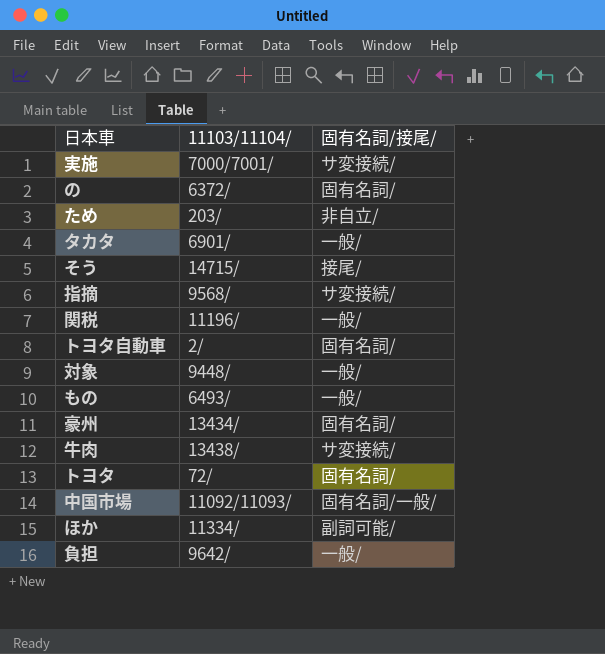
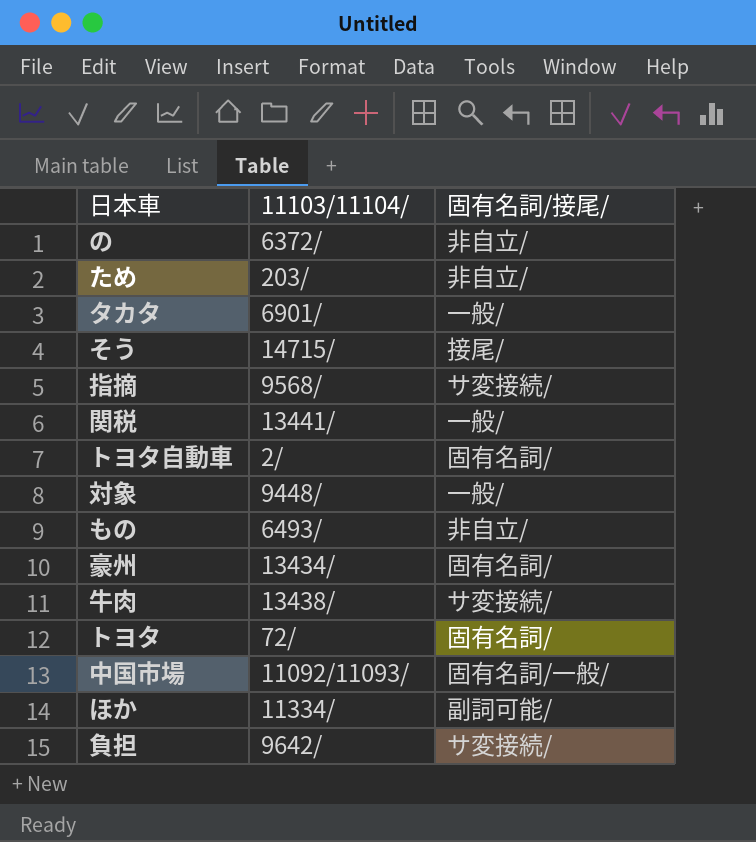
row 実施: 7000/7001/ | サ変接続/ -> none
の | 固有名詞/接尾/: 固有名詞/ -> 非自立/
関税 | 11103/11104/: 11196/ -> 13441/
もの | 固有名詞/接尾/: 一般/ -> 非自立/
負担 | 固有名詞/接尾/: 一般/ -> サ変接続/

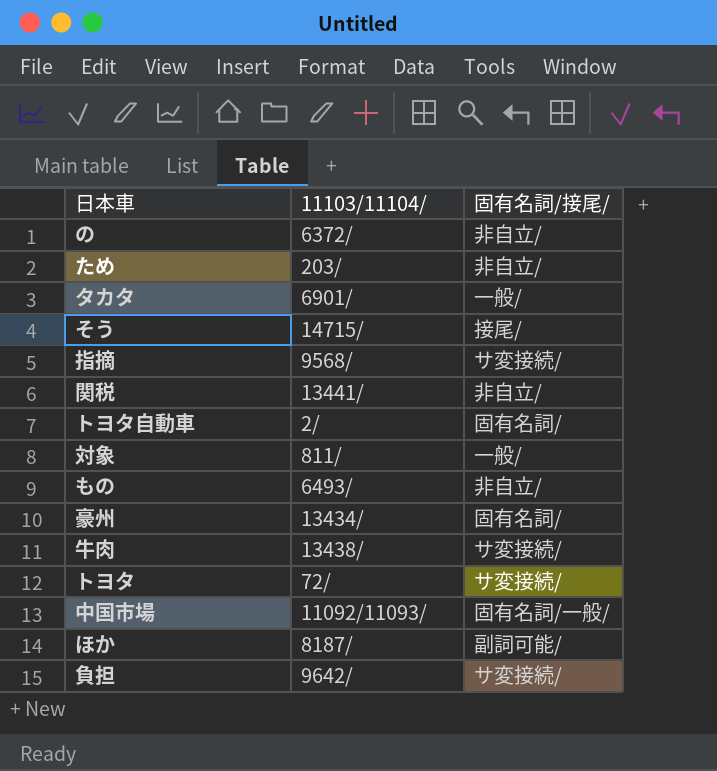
関税 | 固有名詞/接尾/: 一般/ -> 非自立/
対象 | 11103/11104/: 9448/ -> 811/
トヨタ | 固有名詞/接尾/: 固有名詞/ -> サ変接続/
ほか | 11103/11104/: 11334/ -> 8187/

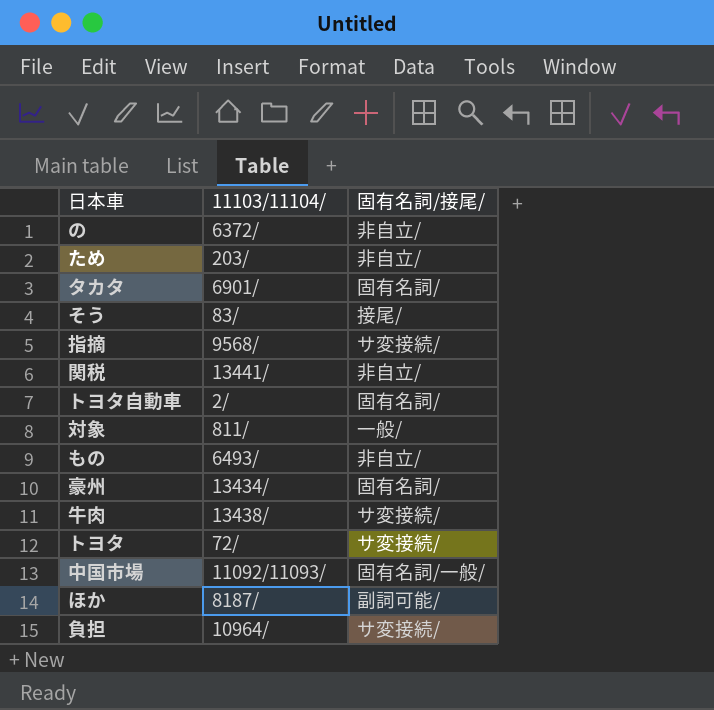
タカタ | 固有名詞/接尾/: 一般/ -> 固有名詞/
そう | 11103/11104/: 14715/ -> 83/
負担 | 11103/11104/: 9642/ -> 10964/

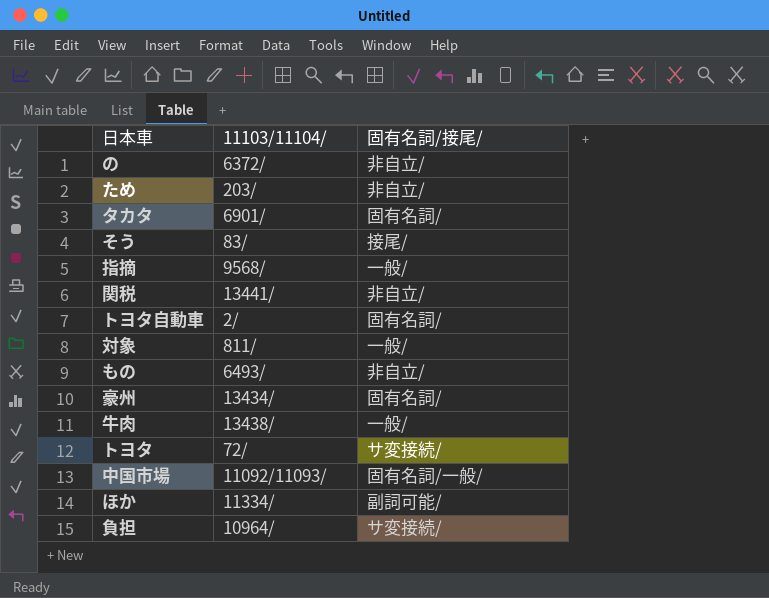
指摘 | 固有名詞/接尾/: サ変接続/ -> 一般/
牛肉 | 固有名詞/接尾/: サ変接続/ -> 一般/
ほか | 11103/11104/: 8187/ -> 11334/

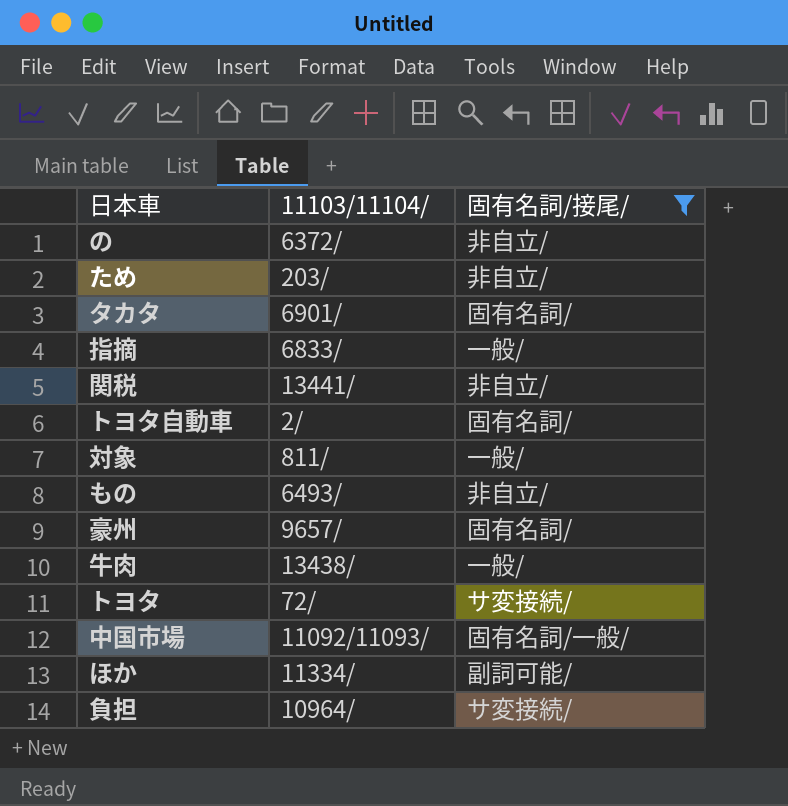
filter: none -> 固有名詞/接尾/ != 接尾/
指摘 | 11103/11104/: 9568/ -> 6833/
豪州 | 11103/11104/: 13434/ -> 9657/

